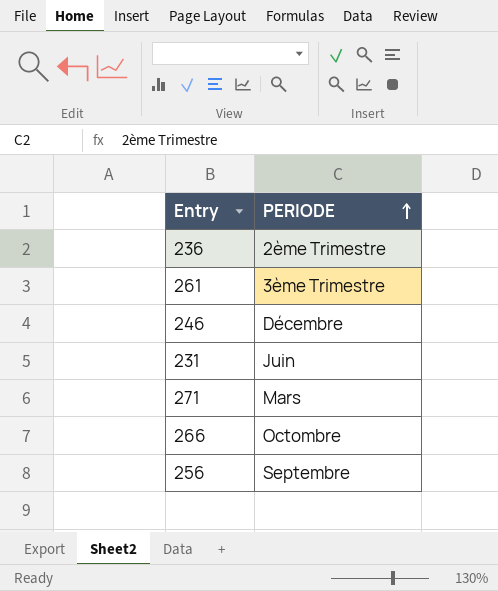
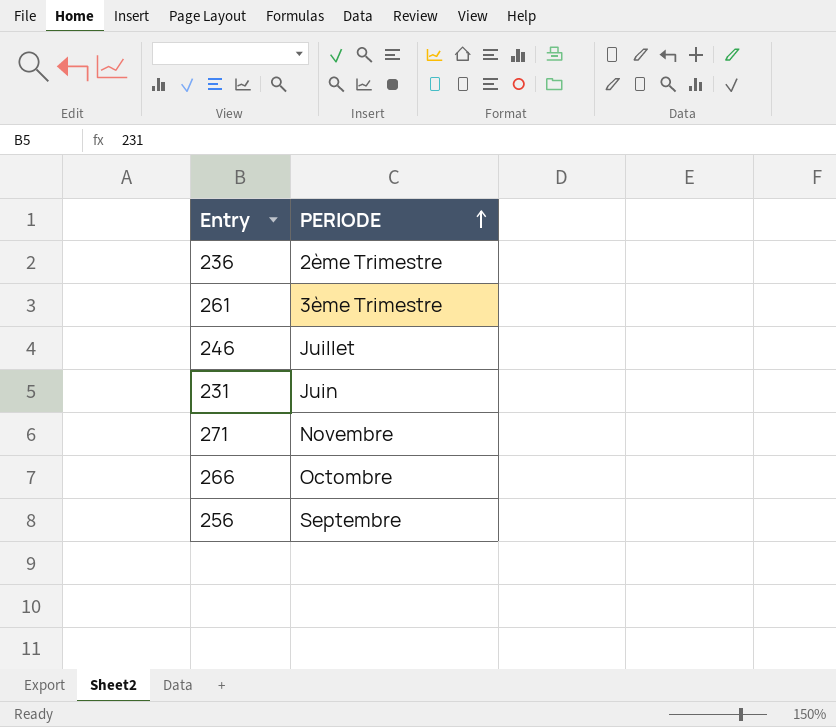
246 | PERIODE: Décembre -> Juillet
271 | PERIODE: Mars -> Novembre

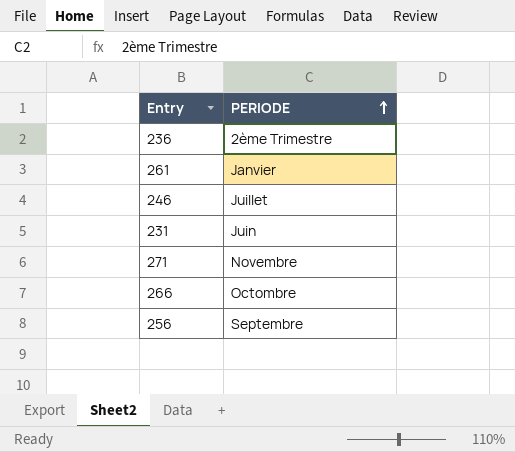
261 | PERIODE: 3ème Trimestre -> Janvier

